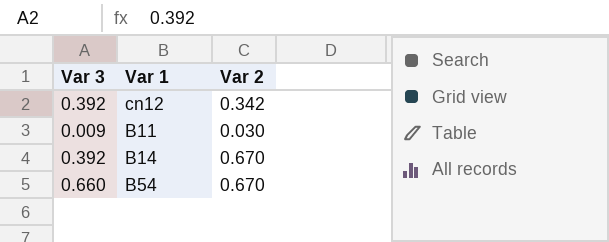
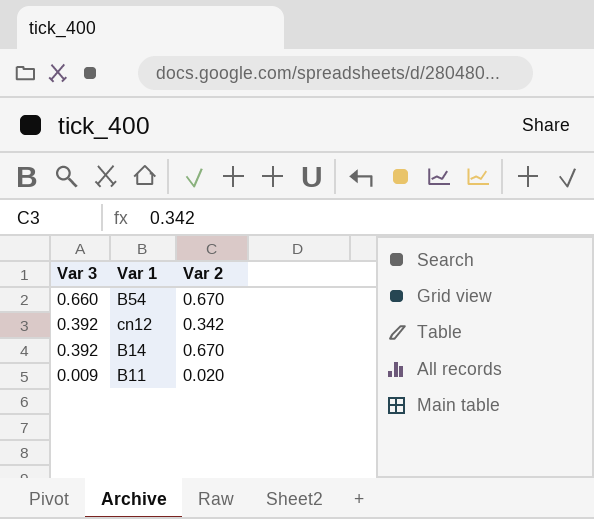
row order: none -> Var 3 descending
B11 | Var 2: 0.030 -> 0.020

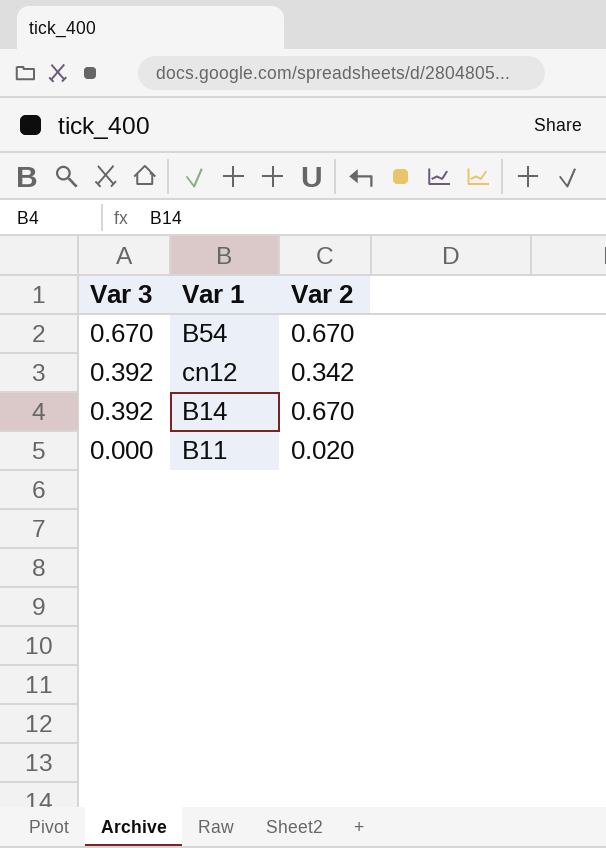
B54 | Var 3: 0.660 -> 0.670
B11 | Var 3: 0.009 -> 0.000

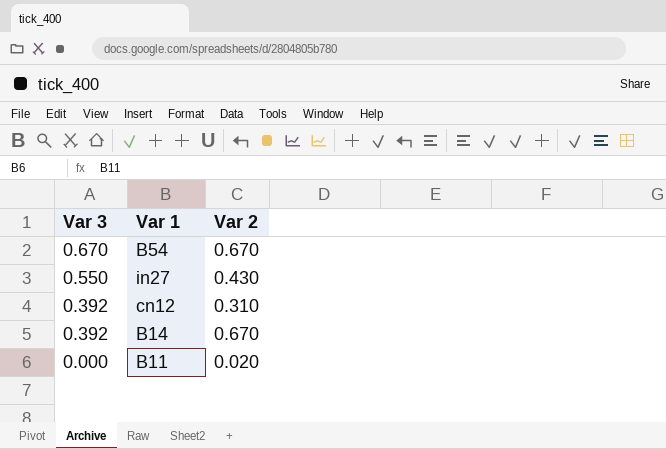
row in27: none -> 0.550 | 0.430
cn12 | Var 2: 0.342 -> 0.310

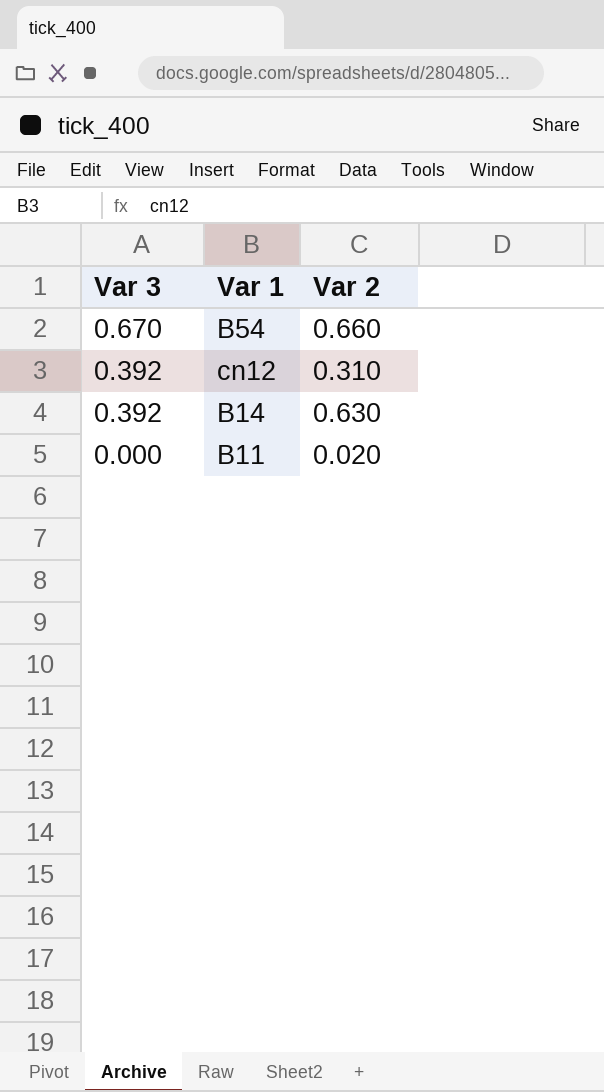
row in27: 0.550 | 0.430 -> none
B54 | Var 2: 0.670 -> 0.660
B14 | Var 2: 0.670 -> 0.630

